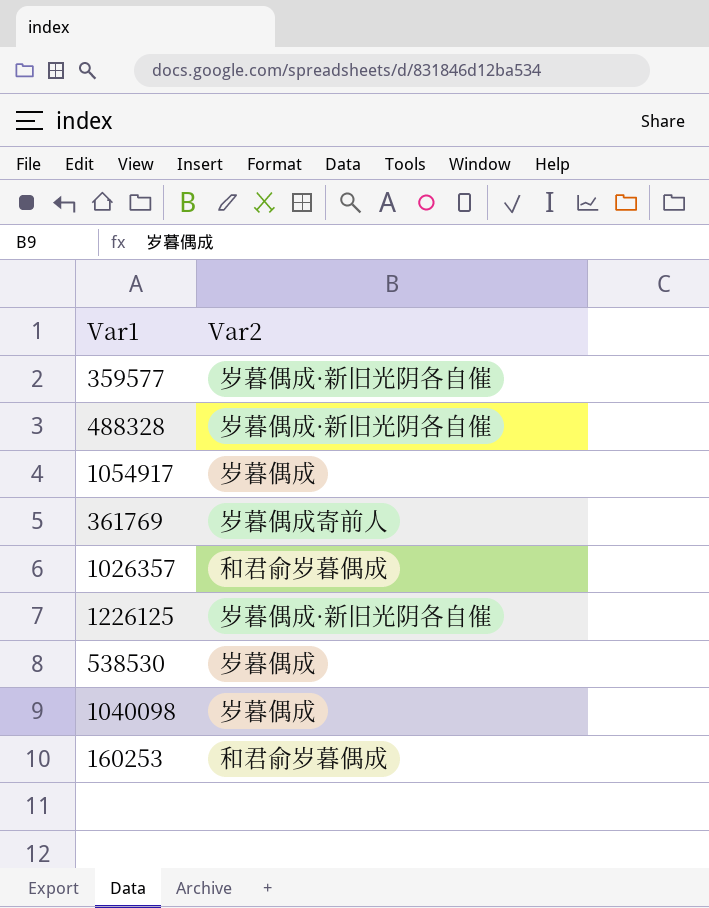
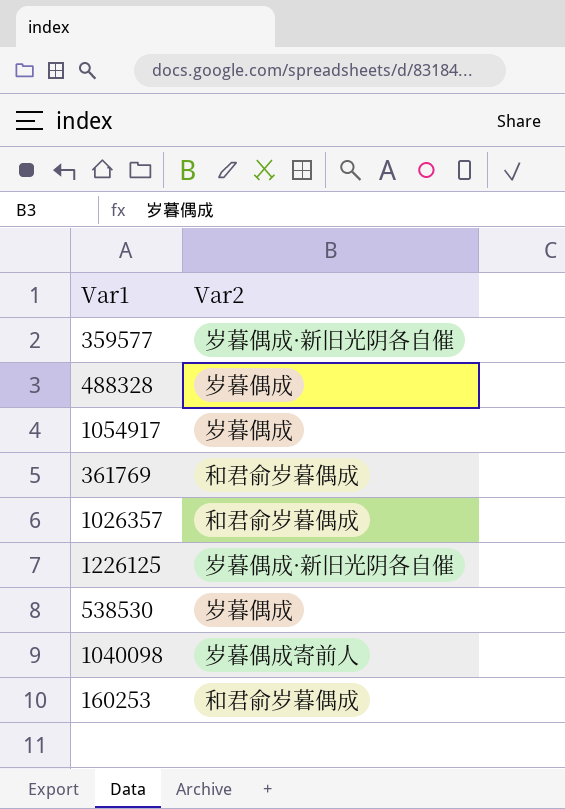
488328 | Var2: 岁暮偶成·新旧光阴各自催 -> 岁暮偶成
361769 | Var2: 岁暮偶成寄前人 -> 和君俞岁暮偶成
1040098 | Var2: 岁暮偶成 -> 岁暮偶成寄前人

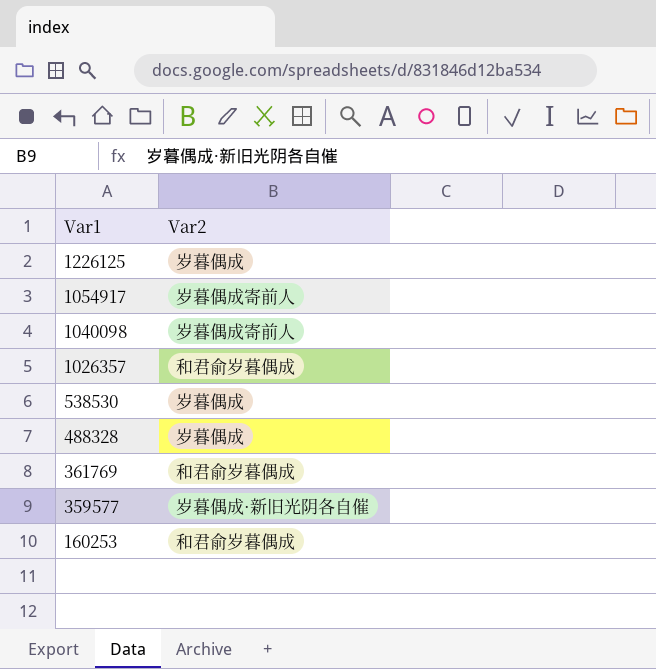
row order: none -> Var1 descending
1226125 | Var2: 岁暮偶成·新旧光阴各自催 -> 岁暮偶成
1054917 | Var2: 岁暮偶成 -> 岁暮偶成寄前人

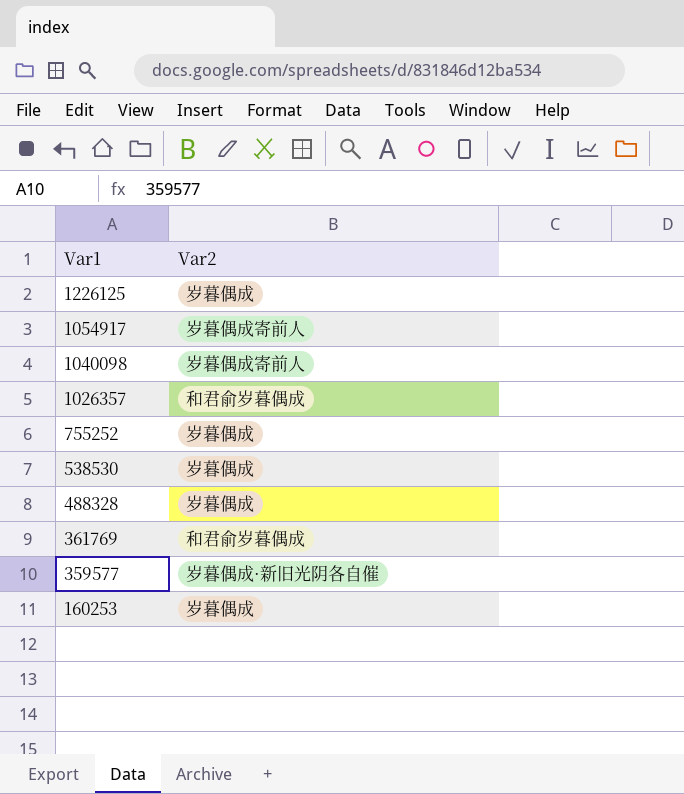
row 755252: none -> 岁暮偶成
160253 | Var2: 和君俞岁暮偶成 -> 岁暮偶成

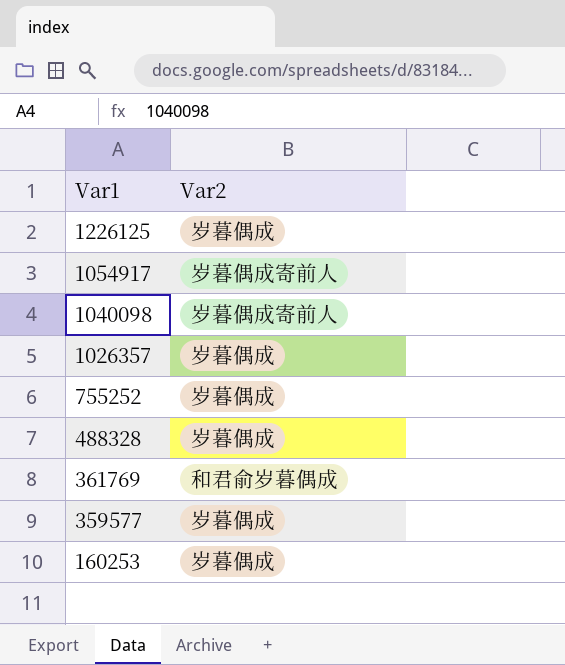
row 538530: 岁暮偶成 -> none
1026357 | Var2: 和君俞岁暮偶成 -> 岁暮偶成
359577 | Var2: 岁暮偶成·新旧光阴各自催 -> 岁暮偶成

